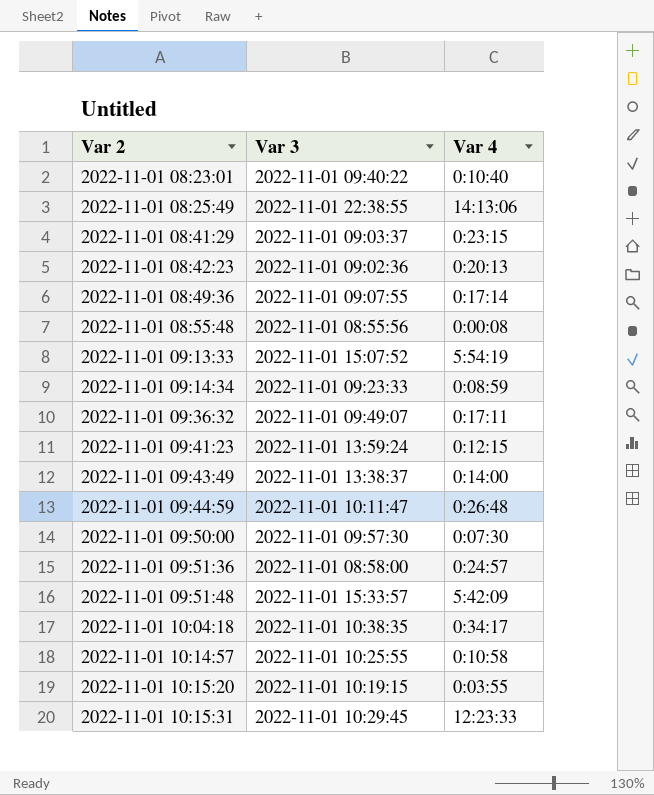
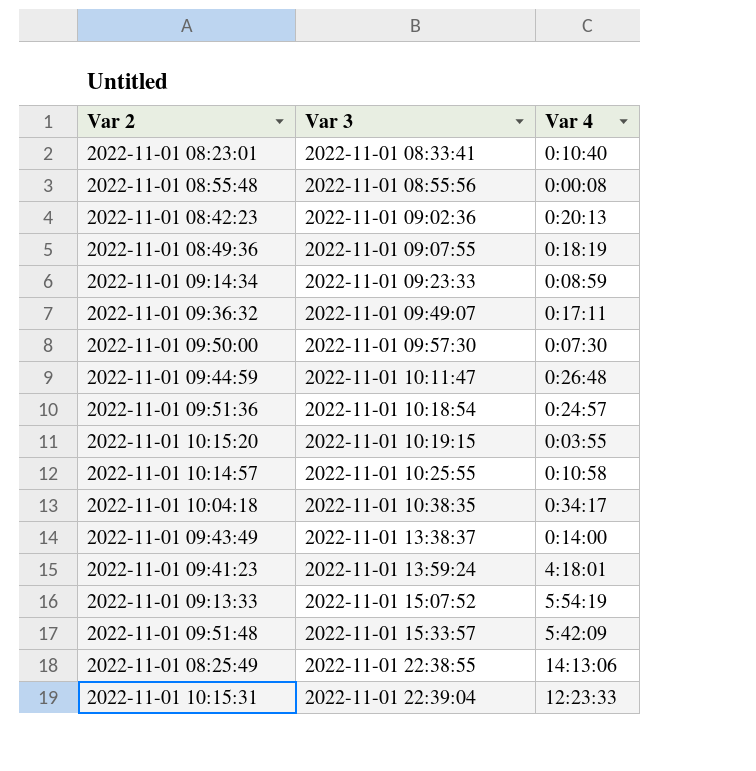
row order: Var 2 ascending -> Var 3 ascending
row 2022-11-01 08:41:29: 2022-11-01 09:03:37 | 0:23:15 -> none
2022-11-01 08:23:01 | Var 3: 2022-11-01 09:40:22 -> 2022-11-01 08:33:41
2022-11-01 08:49:36 | Var 4: 0:17:14 -> 0:18:19
2022-11-01 09:51:36 | Var 3: 2022-11-01 08:58:00 -> 2022-11-01 10:18:54
2022-11-01 09:41:23 | Var 4: 0:12:15 -> 4:18:01
2022-11-01 10:15:31 | Var 3: 2022-11-01 10:29:45 -> 2022-11-01 22:39:04

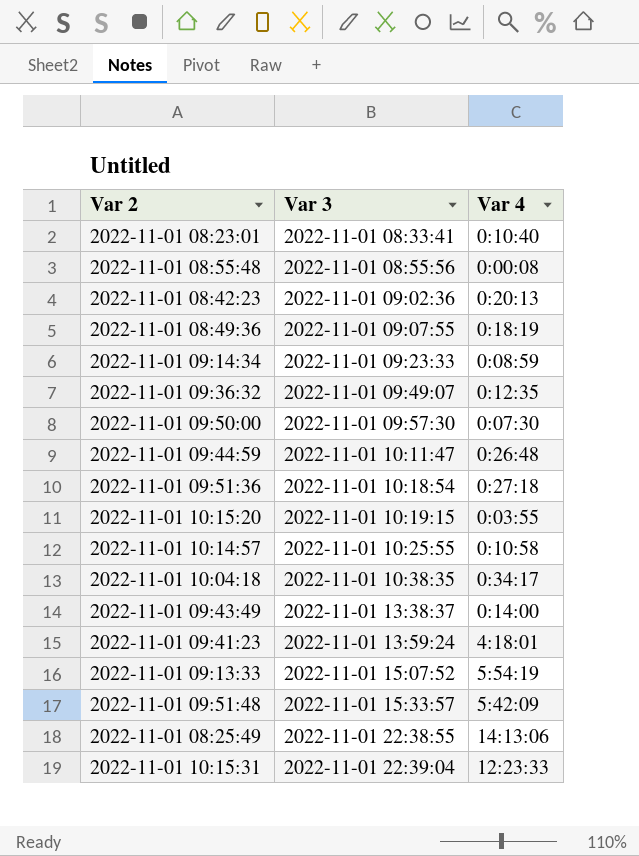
2022-11-01 09:36:32 | Var 4: 0:17:11 -> 0:12:35
2022-11-01 09:51:36 | Var 4: 0:24:57 -> 0:27:18

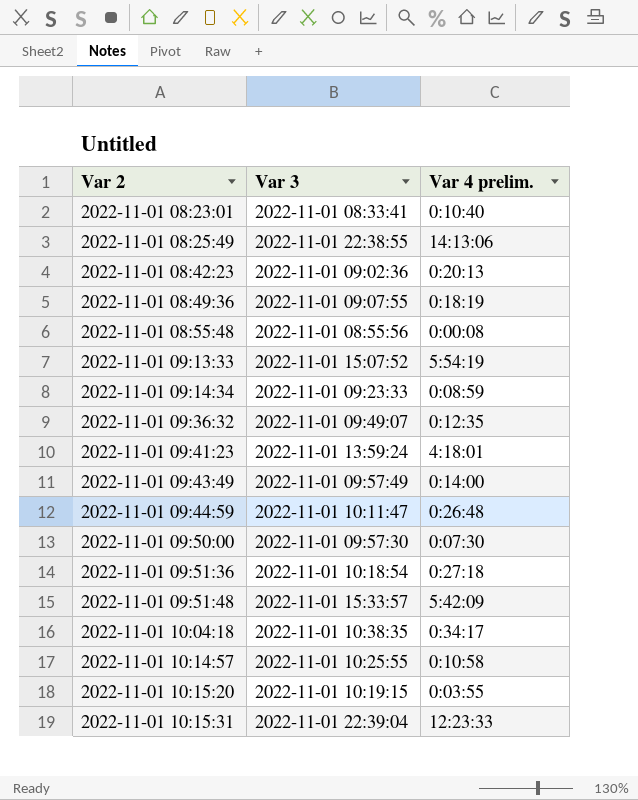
row order: Var 3 ascending -> Var 2 ascending
column name: Var 4 -> Var 4 prelim.
2022-11-01 09:43:49 | Var 3: 2022-11-01 13:38:37 -> 2022-11-01 09:57:49

